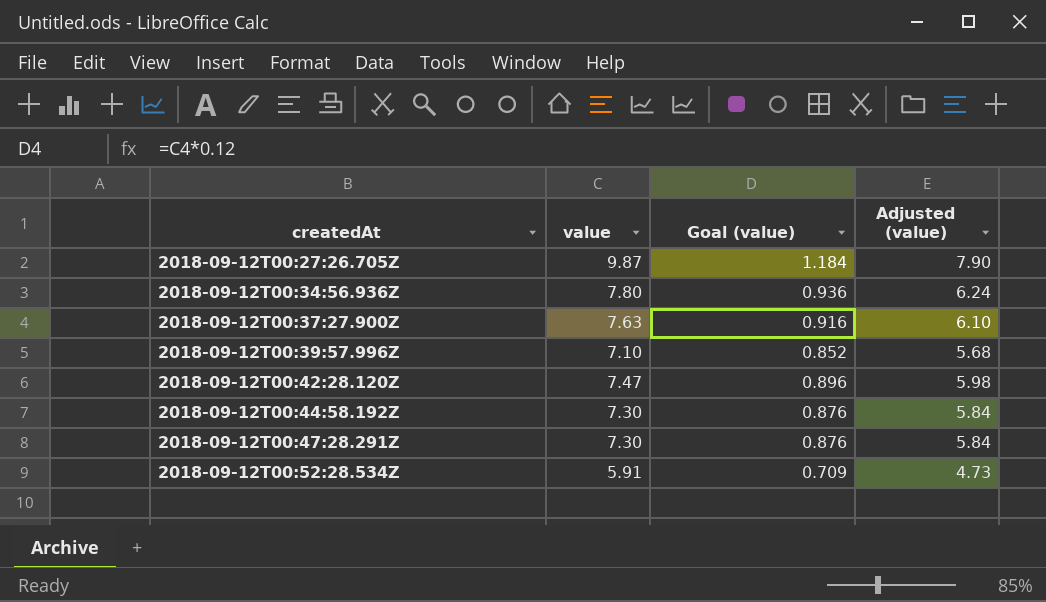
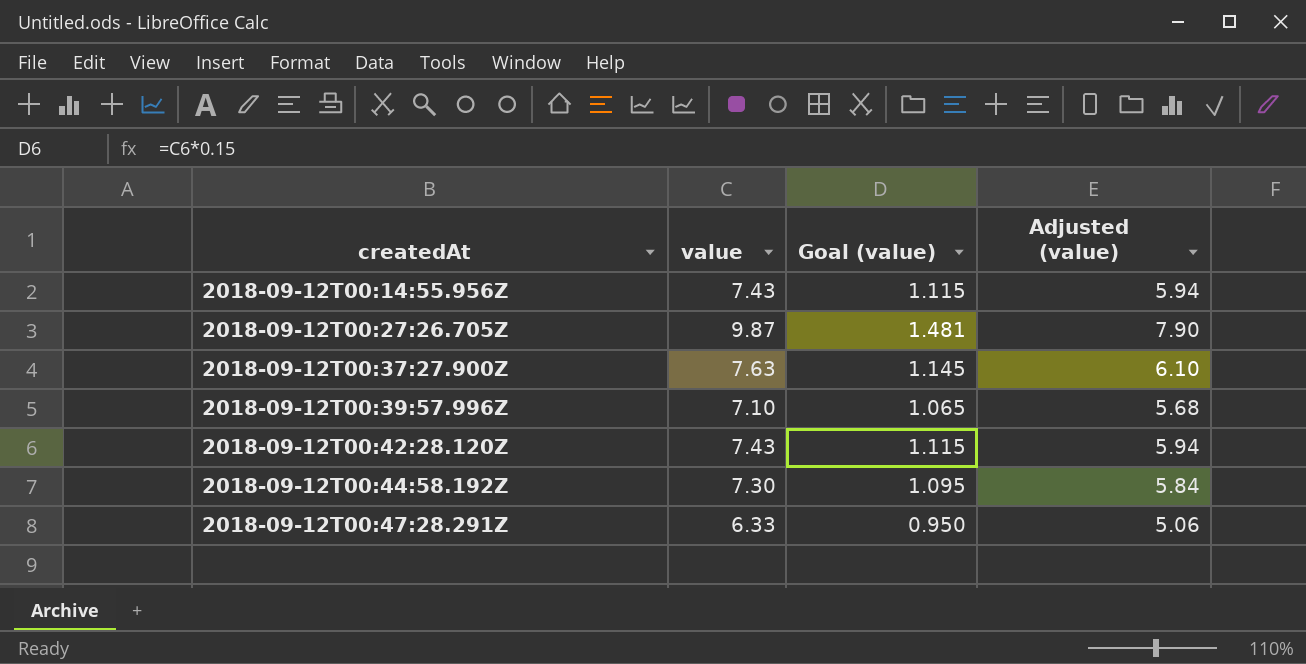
column Goal (value) | formula: [value] * 0.12 -> [value] * 0.15
row 2018-09-12T00:34:56.936Z: 7.80 | 0.936 | 6.24 -> none
row 2018-09-12T00:52:28.534Z: 5.91 | 0.709 | 4.73 -> none
row 2018-09-12T00:14:55.956Z: none -> 7.43 | 1.115 | 5.94
2018-09-12T00:42:28.120Z | value: 7.47 -> 7.43
2018-09-12T00:42:28.120Z | Adjusted (value): 5.98 -> 5.94
2018-09-12T00:47:28.291Z | value: 7.30 -> 6.33
2018-09-12T00:47:28.291Z | Adjusted (value): 5.84 -> 5.06

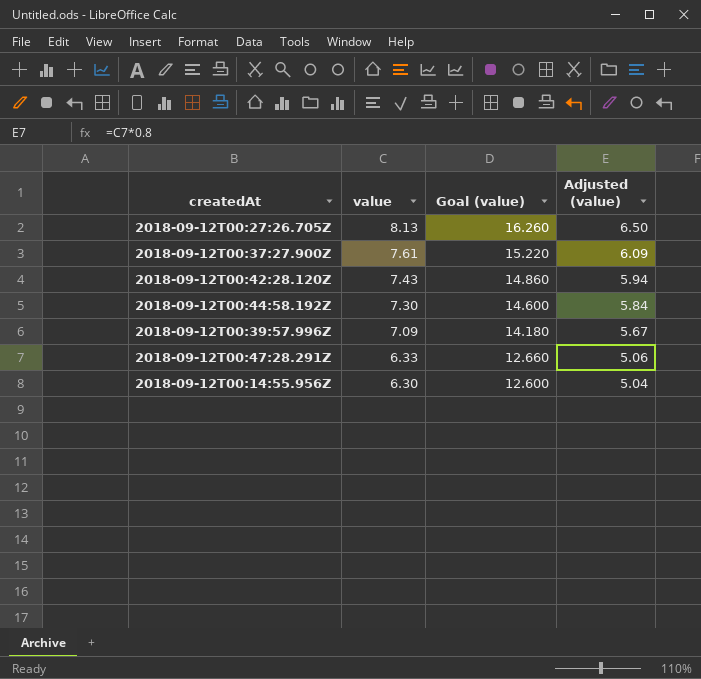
row order: createdAt ascending -> value descending
column Goal (value) | formula: [value] * 0.15 -> [value] * 2
2018-09-12T00:27:26.705Z | value: 9.87 -> 8.13
2018-09-12T00:27:26.705Z | Adjusted (value): 7.90 -> 6.50
2018-09-12T00:37:27.900Z | value: 7.63 -> 7.61
2018-09-12T00:37:27.900Z | Adjusted (value): 6.10 -> 6.09
2018-09-12T00:39:57.996Z | value: 7.10 -> 7.09
2018-09-12T00:39:57.996Z | Adjusted (value): 5.68 -> 5.67
2018-09-12T00:14:55.956Z | value: 7.43 -> 6.30
2018-09-12T00:14:55.956Z | Adjusted (value): 5.94 -> 5.04

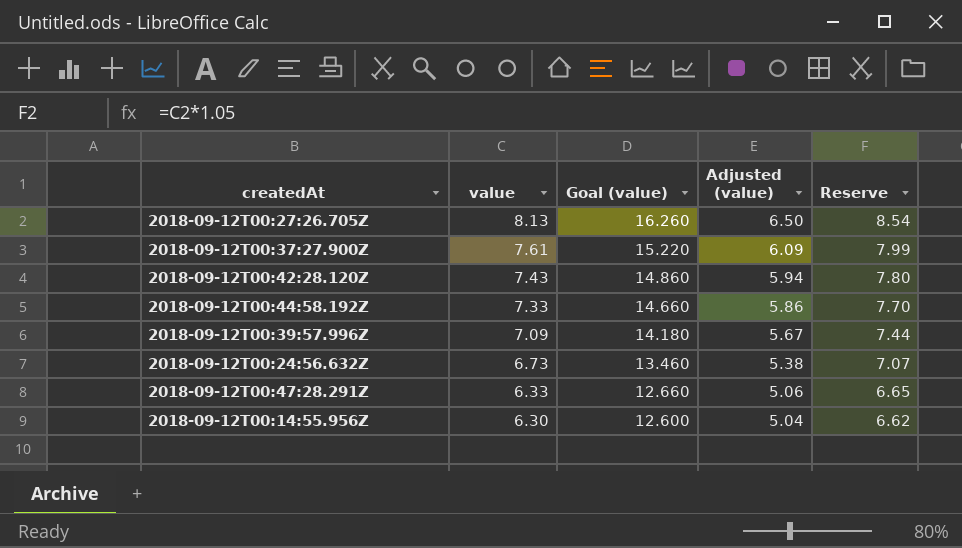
column Reserve | formula: none -> [value] * 1.05
2018-09-12T00:44:58.192Z | value: 7.30 -> 7.33
2018-09-12T00:44:58.192Z | Goal (value): 14.600 -> 14.660
2018-09-12T00:44:58.192Z | Adjusted (value): 5.84 -> 5.86
row 2018-09-12T00:24:56.632Z: none -> 6.73 | 13.460 | 5.38 | 7.07

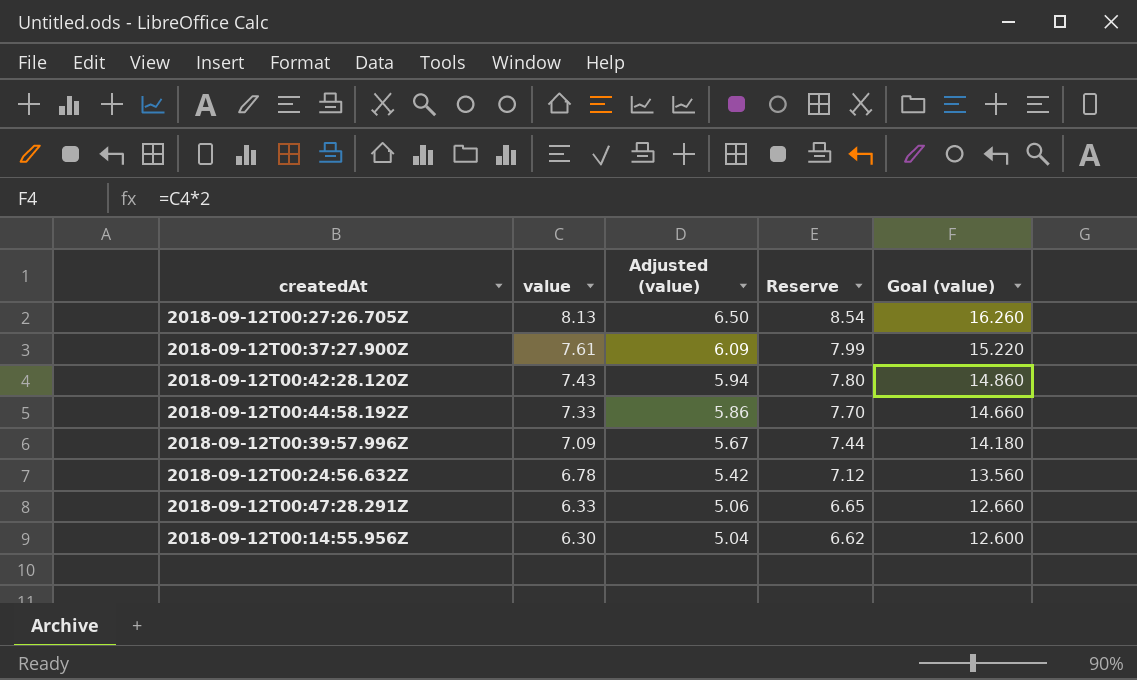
column Goal (value) | position: 3 -> 5
2018-09-12T00:24:56.632Z | value: 6.73 -> 6.78
2018-09-12T00:24:56.632Z | Adjusted (value): 5.38 -> 5.42
2018-09-12T00:24:56.632Z | Reserve: 7.07 -> 7.12
2018-09-12T00:24:56.632Z | Goal (value): 13.460 -> 13.560

